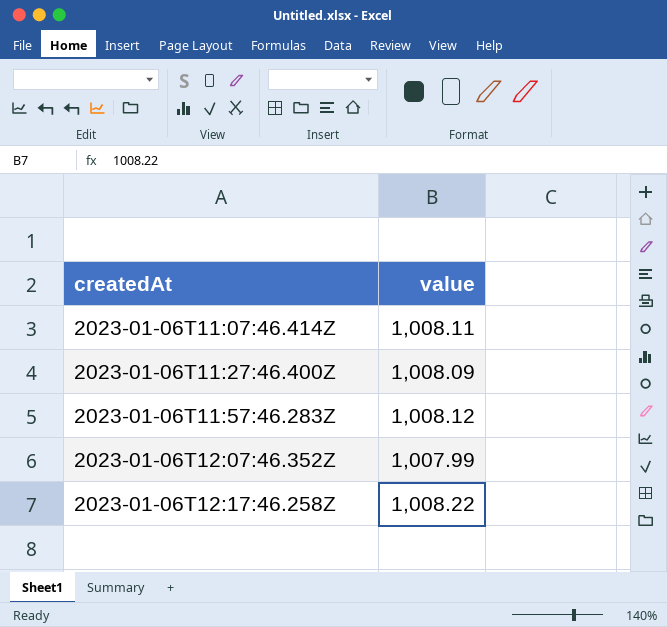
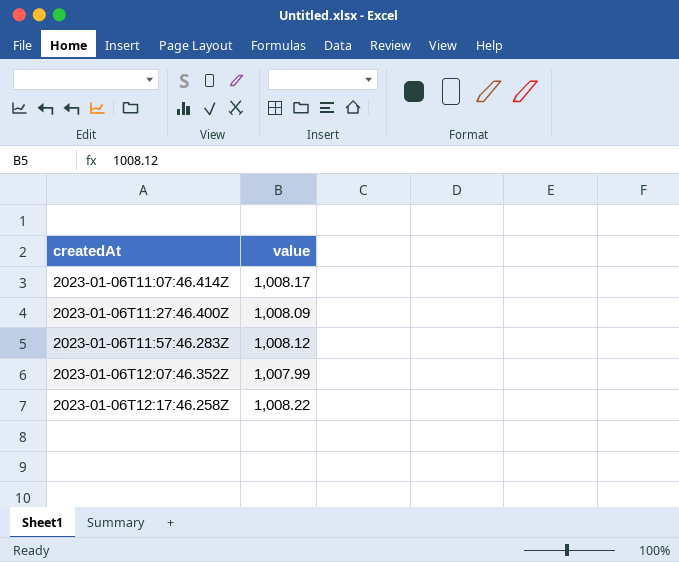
2023-01-06T11:07:46.414Z | value: 1,008.11 -> 1,008.17

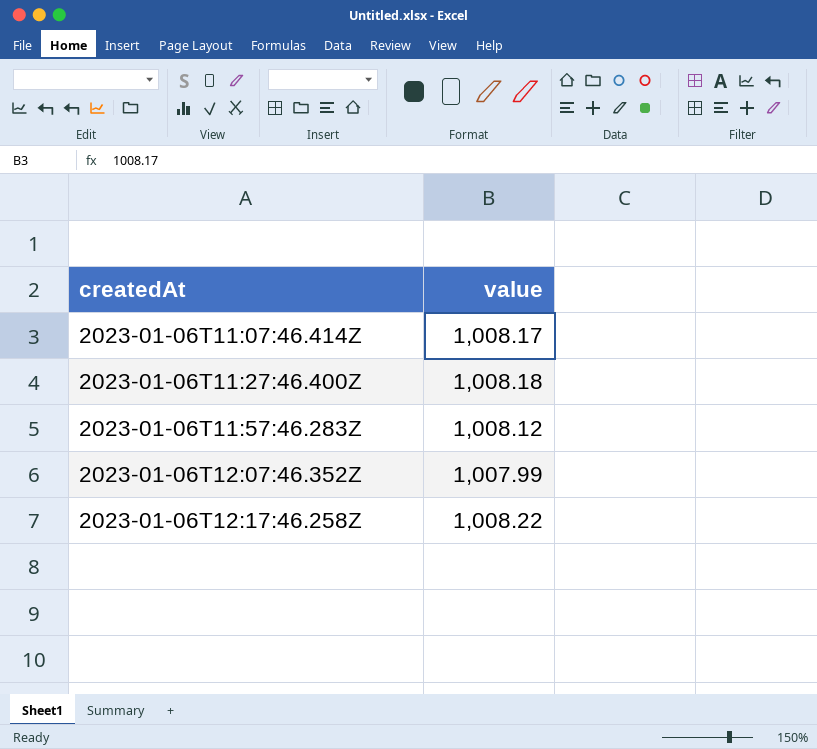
2023-01-06T11:27:46.400Z | value: 1,008.09 -> 1,008.18

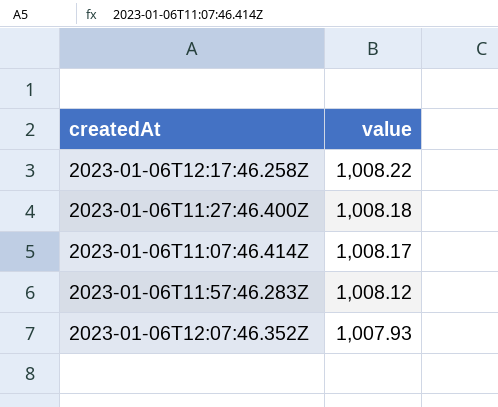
row order: createdAt ascending -> value descending
2023-01-06T12:07:46.352Z | value: 1,007.99 -> 1,007.93

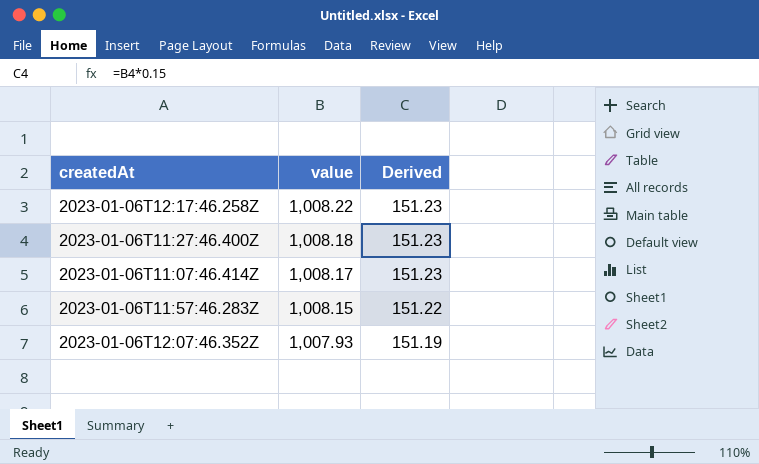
column Derived | formula: none -> [value] * 0.15
2023-01-06T11:57:46.283Z | value: 1,008.12 -> 1,008.15

